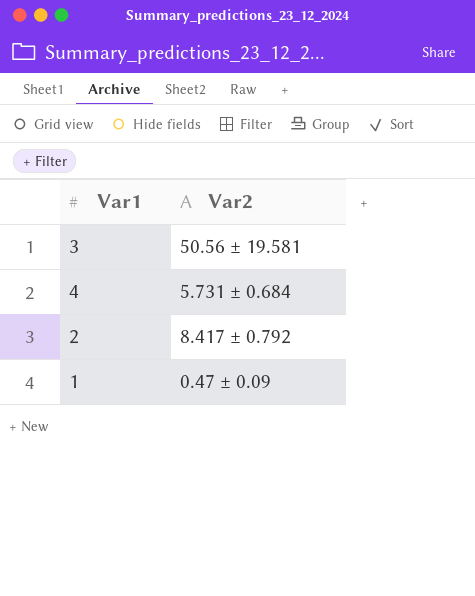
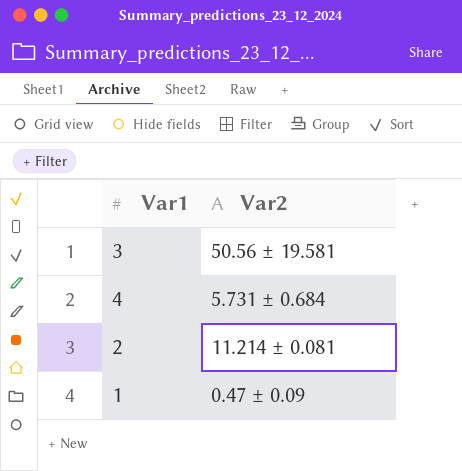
2 | Var2: 8.417 ± 0.792 -> 11.214 ± 0.081

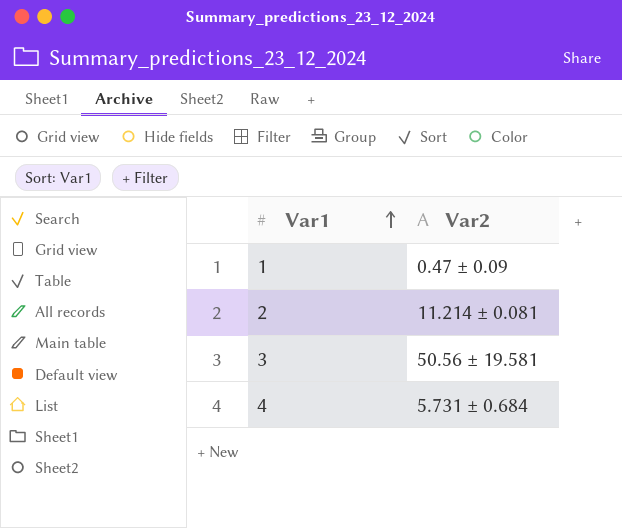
row order: none -> Var1 ascending

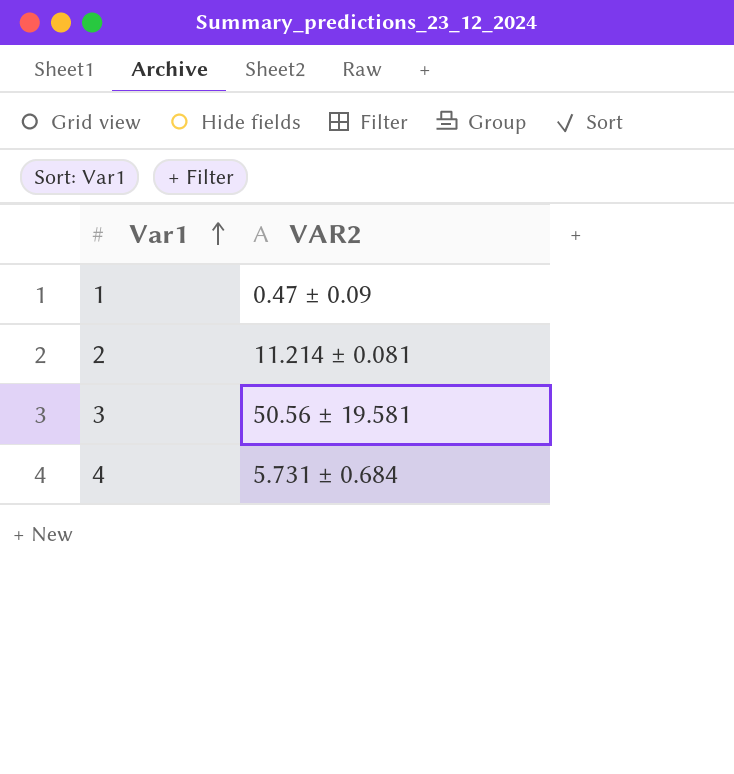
column name: Var2 -> VAR2

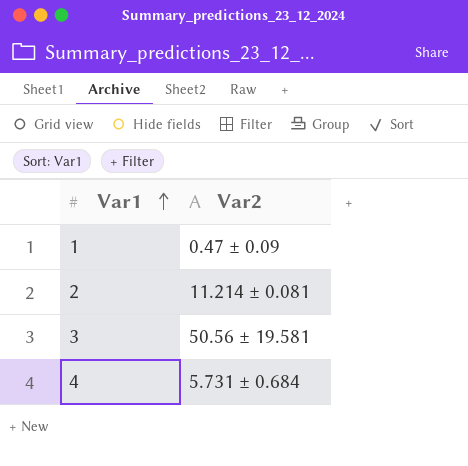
column name: VAR2 -> Var2

